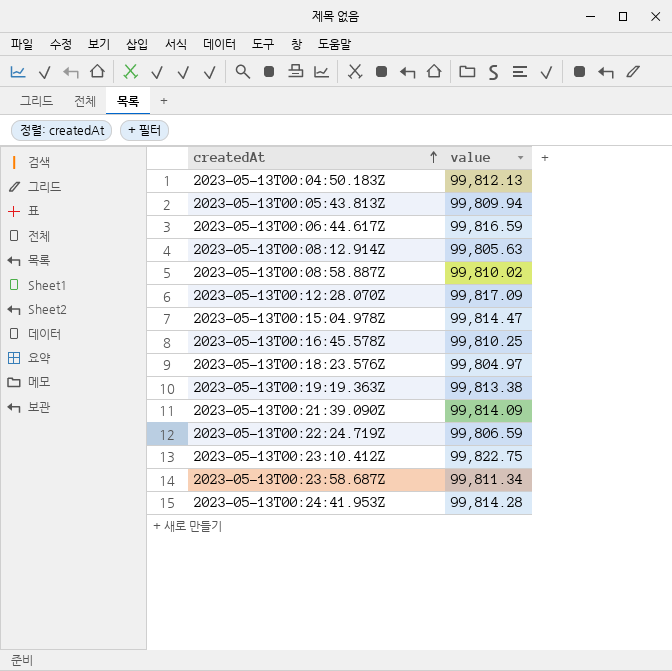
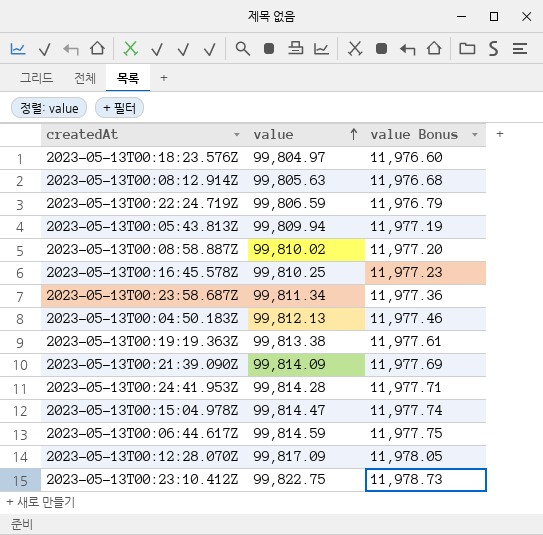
row order: createdAt ascending -> value ascending
column value Bonus | formula: none -> [value] * 0.12
2023-05-13T00:06:44.617Z | value: 99,816.59 -> 99,814.59

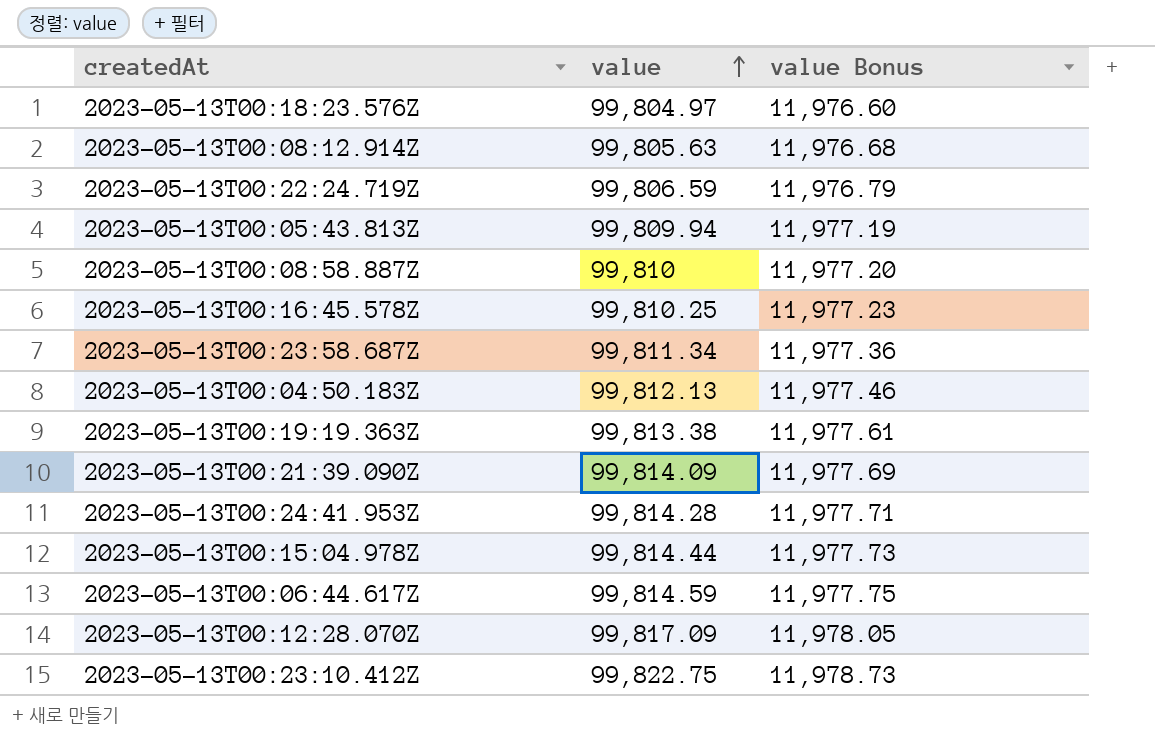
2023-05-13T00:08:58.887Z | value: 99,810.02 -> 99,810
2023-05-13T00:15:04.978Z | value: 99,814.47 -> 99,814.44
2023-05-13T00:15:04.978Z | value Bonus: 11,977.74 -> 11,977.73

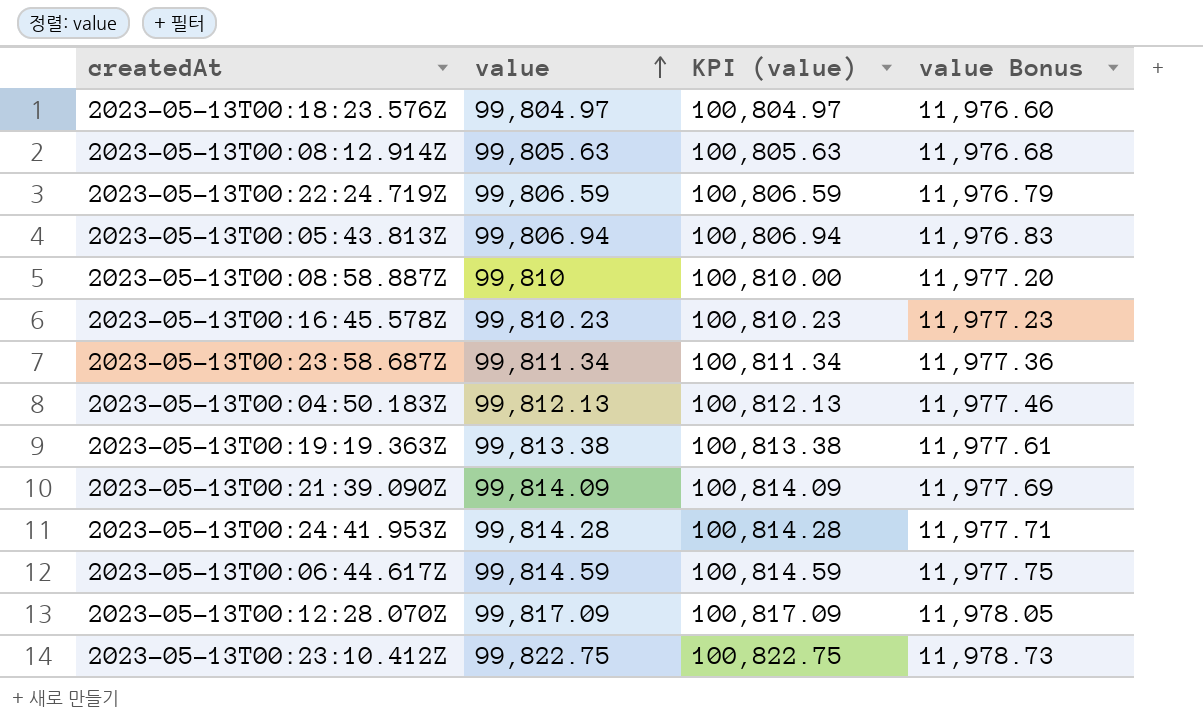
column KPI (value) | formula: none -> [value] + 1000
row 2023-05-13T00:15:04.978Z: 99,814.44 | 11,977.73 -> none
2023-05-13T00:05:43.813Z | value: 99,809.94 -> 99,806.94
2023-05-13T00:05:43.813Z | value Bonus: 11,977.19 -> 11,976.83
2023-05-13T00:16:45.578Z | value: 99,810.25 -> 99,810.23

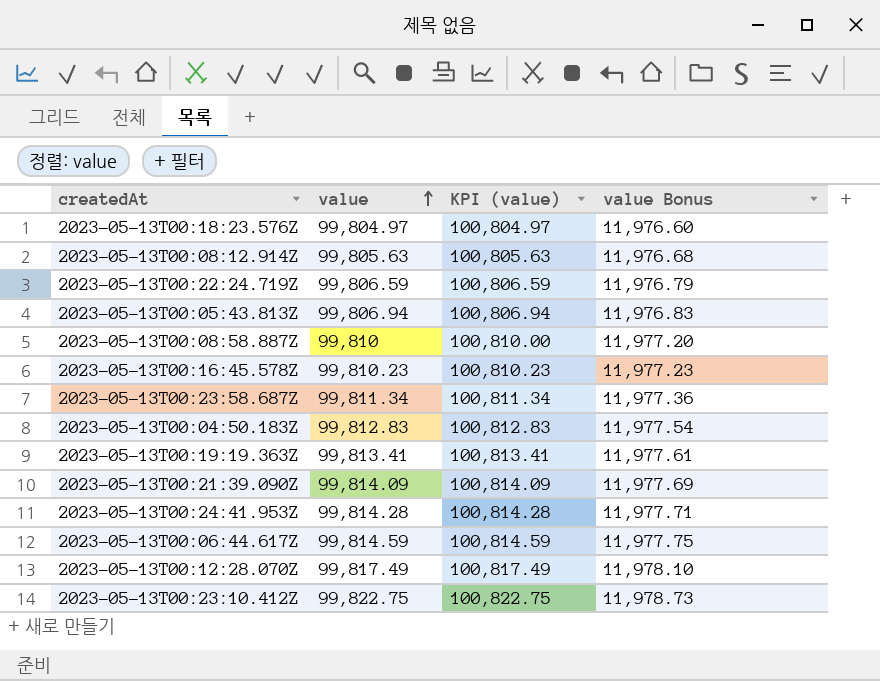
2023-05-13T00:04:50.183Z | value: 99,812.13 -> 99,812.83
2023-05-13T00:04:50.183Z | KPI (value): 100,812.13 -> 100,812.83
2023-05-13T00:04:50.183Z | value Bonus: 11,977.46 -> 11,977.54
2023-05-13T00:19:19.363Z | value: 99,813.38 -> 99,813.41
2023-05-13T00:19:19.363Z | KPI (value): 100,813.38 -> 100,813.41
2023-05-13T00:12:28.070Z | value: 99,817.09 -> 99,817.49
2023-05-13T00:12:28.070Z | KPI (value): 100,817.09 -> 100,817.49
2023-05-13T00:12:28.070Z | value Bonus: 11,978.05 -> 11,978.10

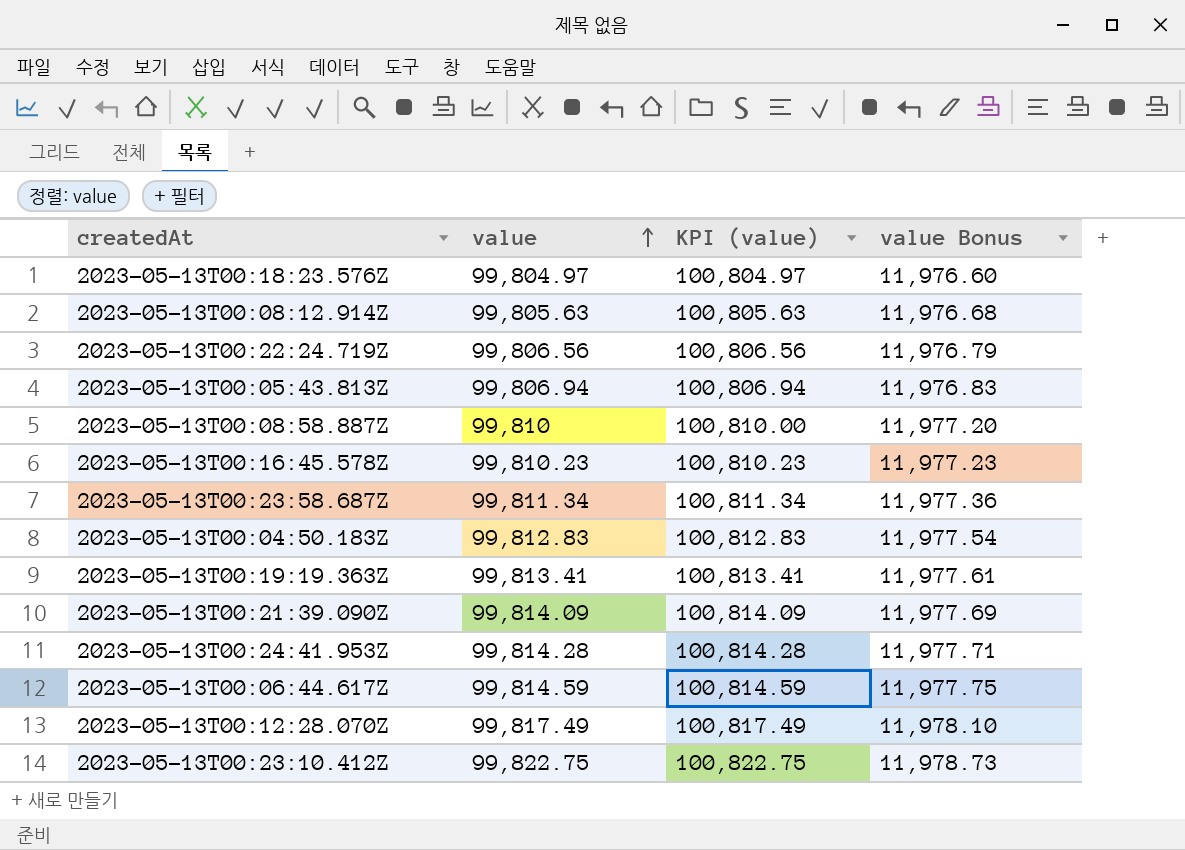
2023-05-13T00:22:24.719Z | value: 99,806.59 -> 99,806.56
2023-05-13T00:22:24.719Z | KPI (value): 100,806.59 -> 100,806.56

